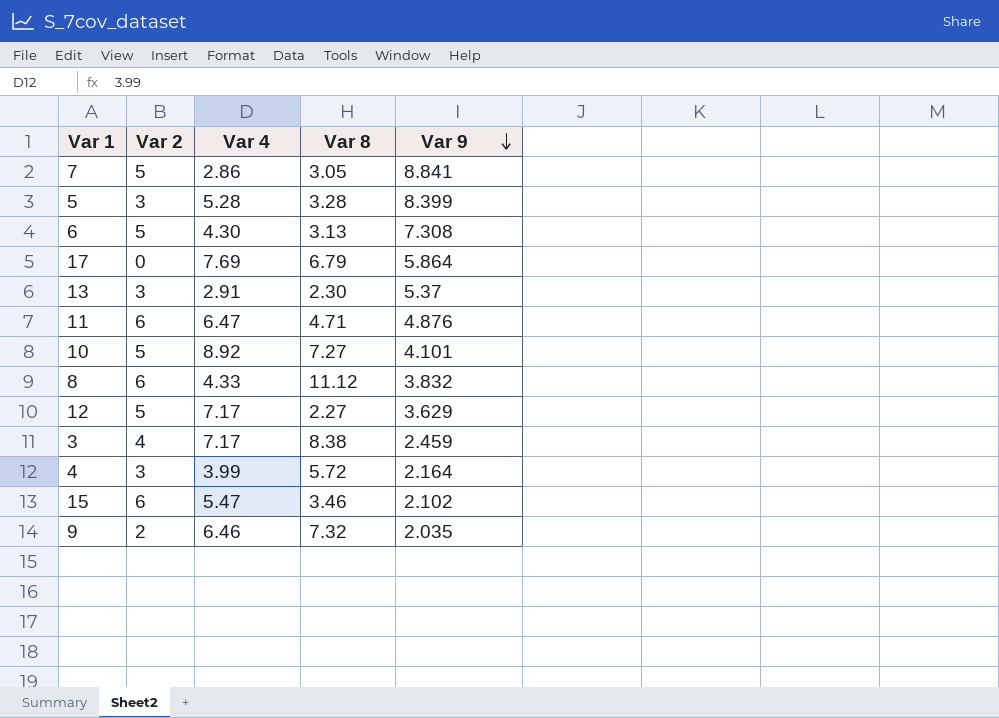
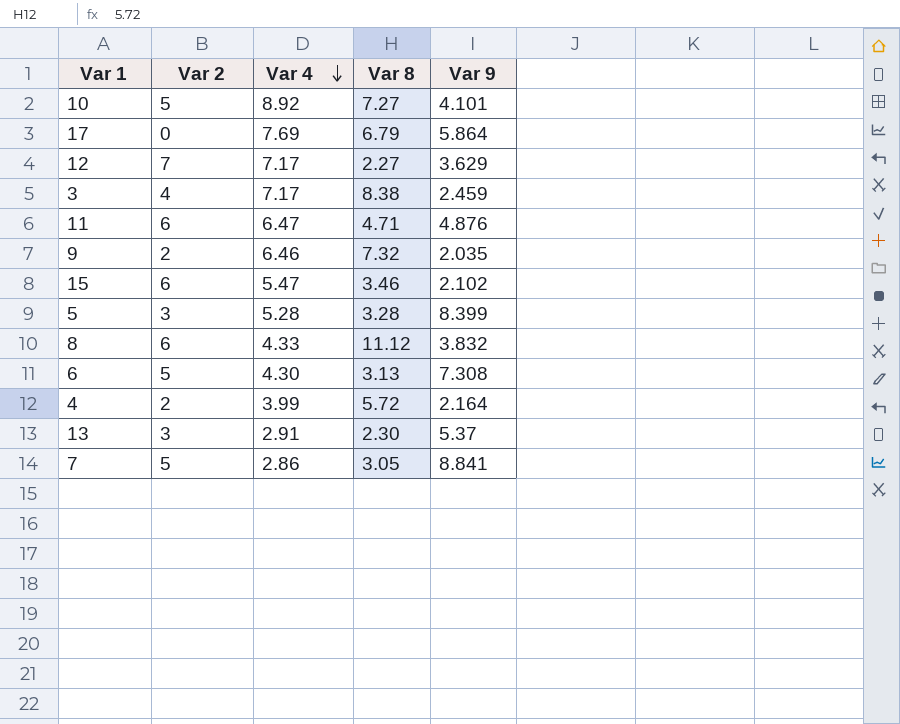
row order: Var 9 descending -> Var 4 descending
12 | Var 2: 5 -> 7
4 | Var 2: 3 -> 2

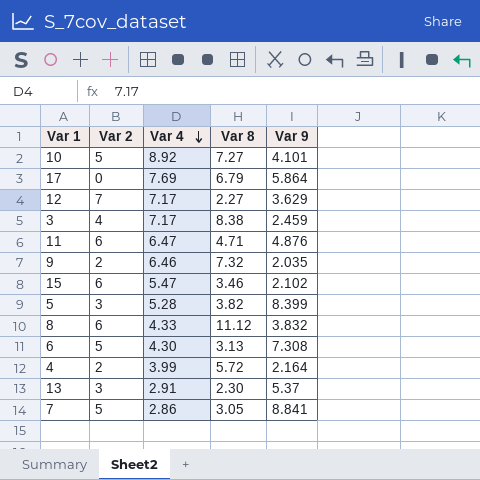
5 | Var 8: 3.28 -> 3.82

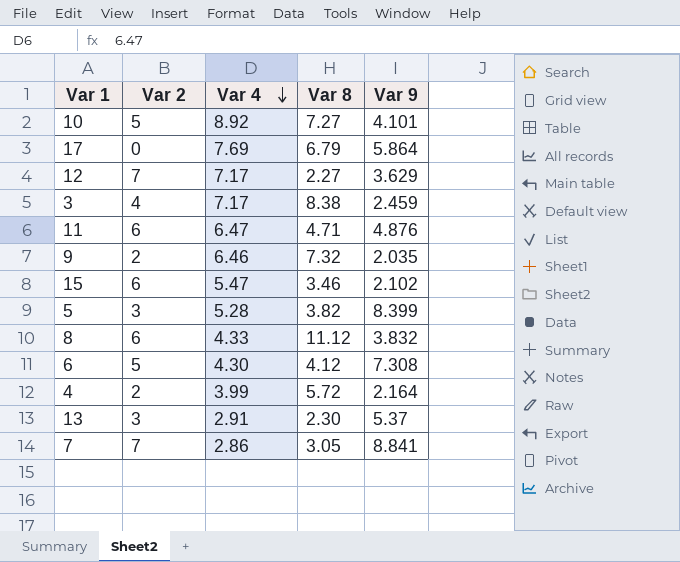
6 | Var 8: 3.13 -> 4.12
7 | Var 2: 5 -> 7

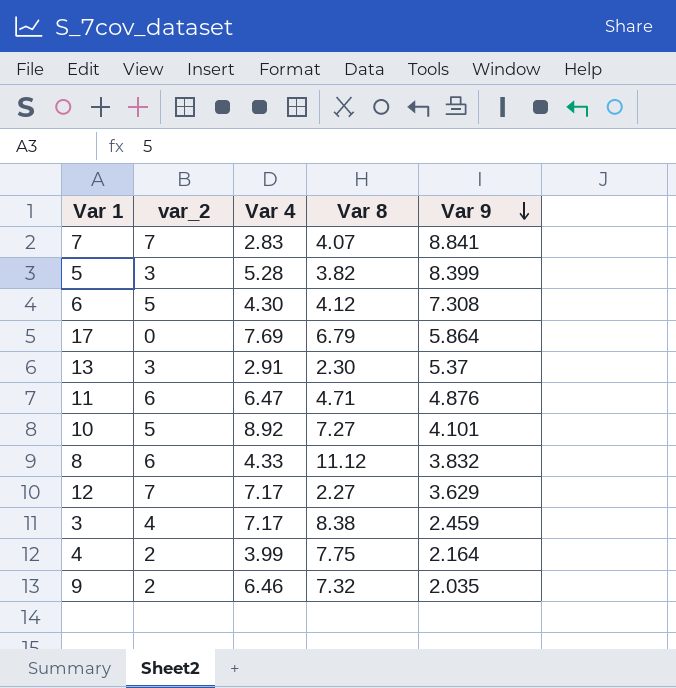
row order: Var 4 descending -> Var 9 descending
column name: Var 2 -> var_2
row 15: 6 | 5.47 | 3.46 | 2.102 -> none
7 | Var 4: 2.86 -> 2.83
7 | Var 8: 3.05 -> 4.07
4 | Var 8: 5.72 -> 7.75

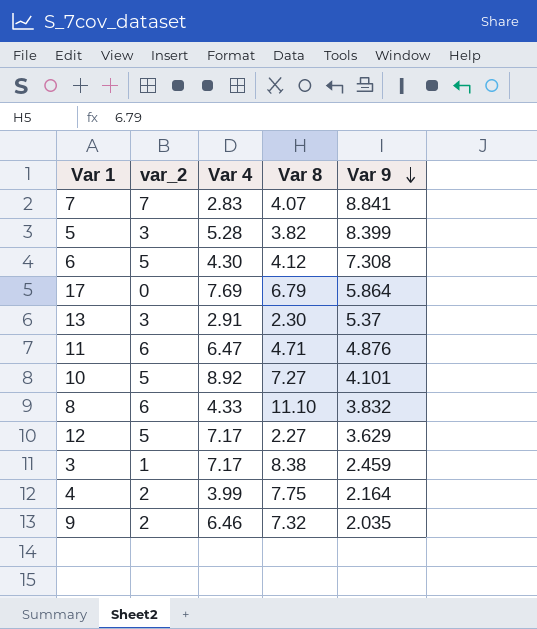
8 | Var 8: 11.12 -> 11.10
12 | var_2: 7 -> 5
3 | var_2: 4 -> 1

